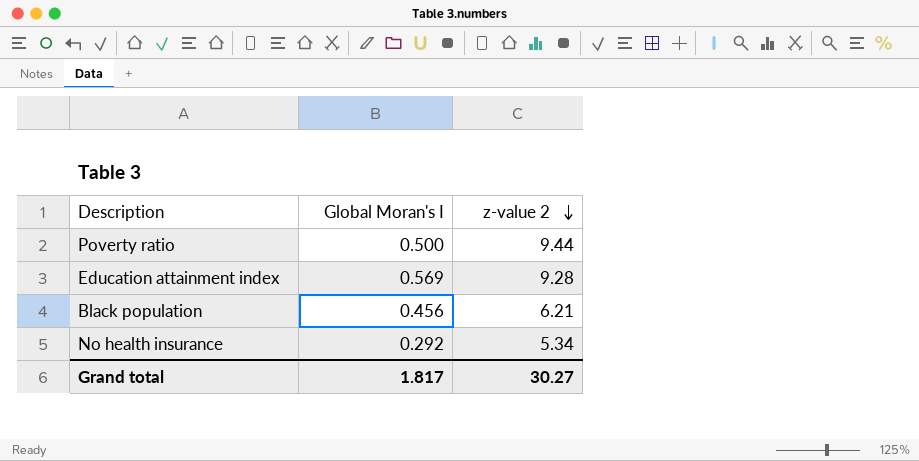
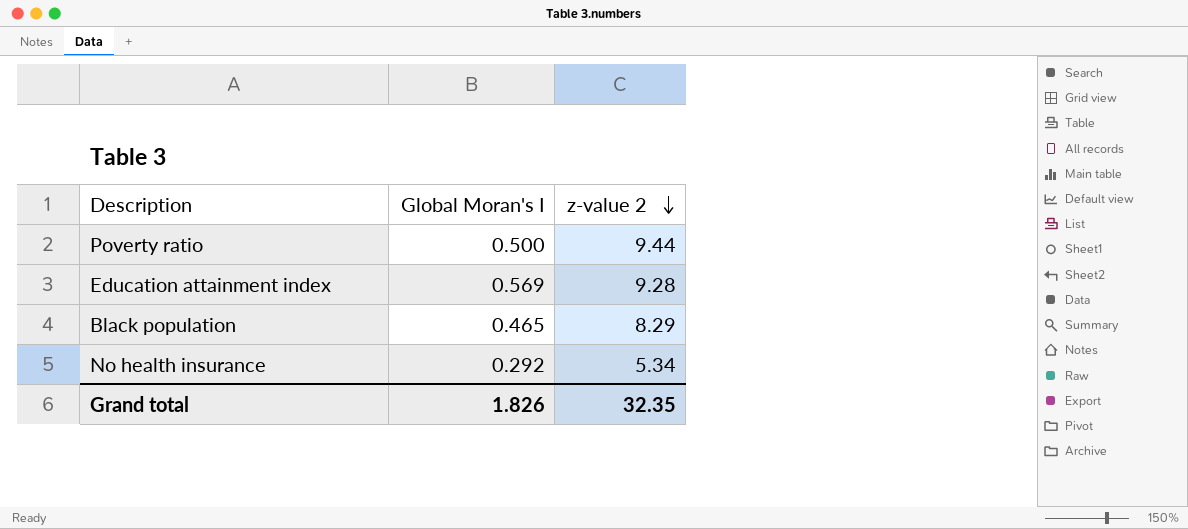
Black population | Global Moran's I: 0.456 -> 0.465
Black population | z-value 2: 6.21 -> 8.29
Grand total | Global Moran's I: 1.817 -> 1.826
Grand total | z-value 2: 30.27 -> 32.35

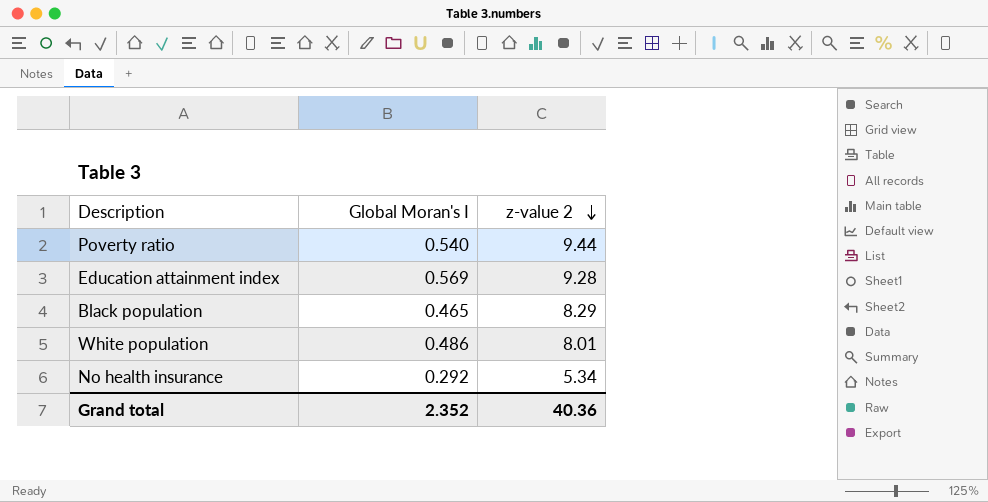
Poverty ratio | Global Moran's I: 0.500 -> 0.540
row White population: none -> 0.486 | 8.01
Grand total | Global Moran's I: 1.826 -> 2.352
Grand total | z-value 2: 32.35 -> 40.36

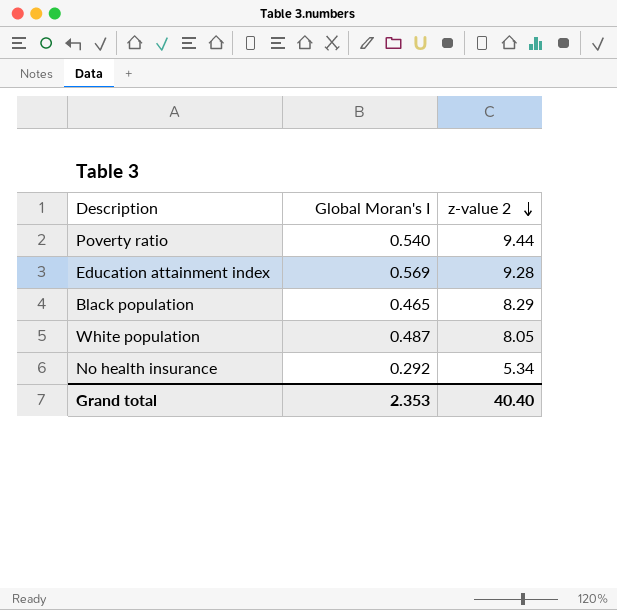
White population | Global Moran's I: 0.486 -> 0.487
White population | z-value 2: 8.01 -> 8.05
Grand total | Global Moran's I: 2.352 -> 2.353
Grand total | z-value 2: 40.36 -> 40.40

